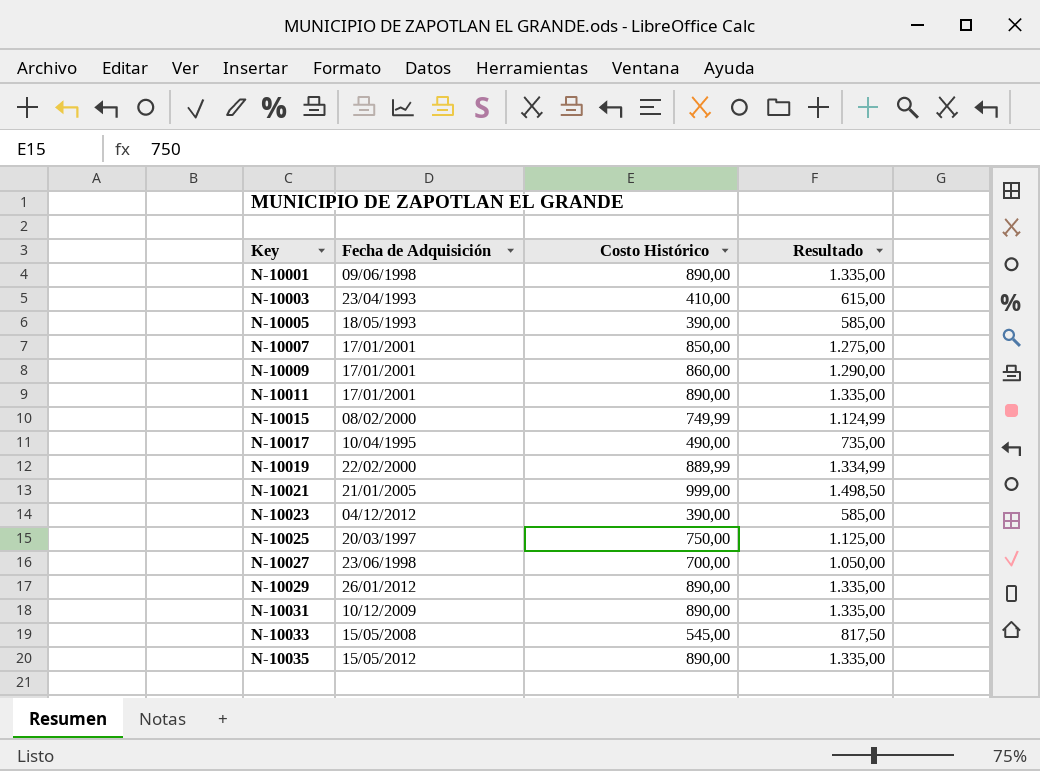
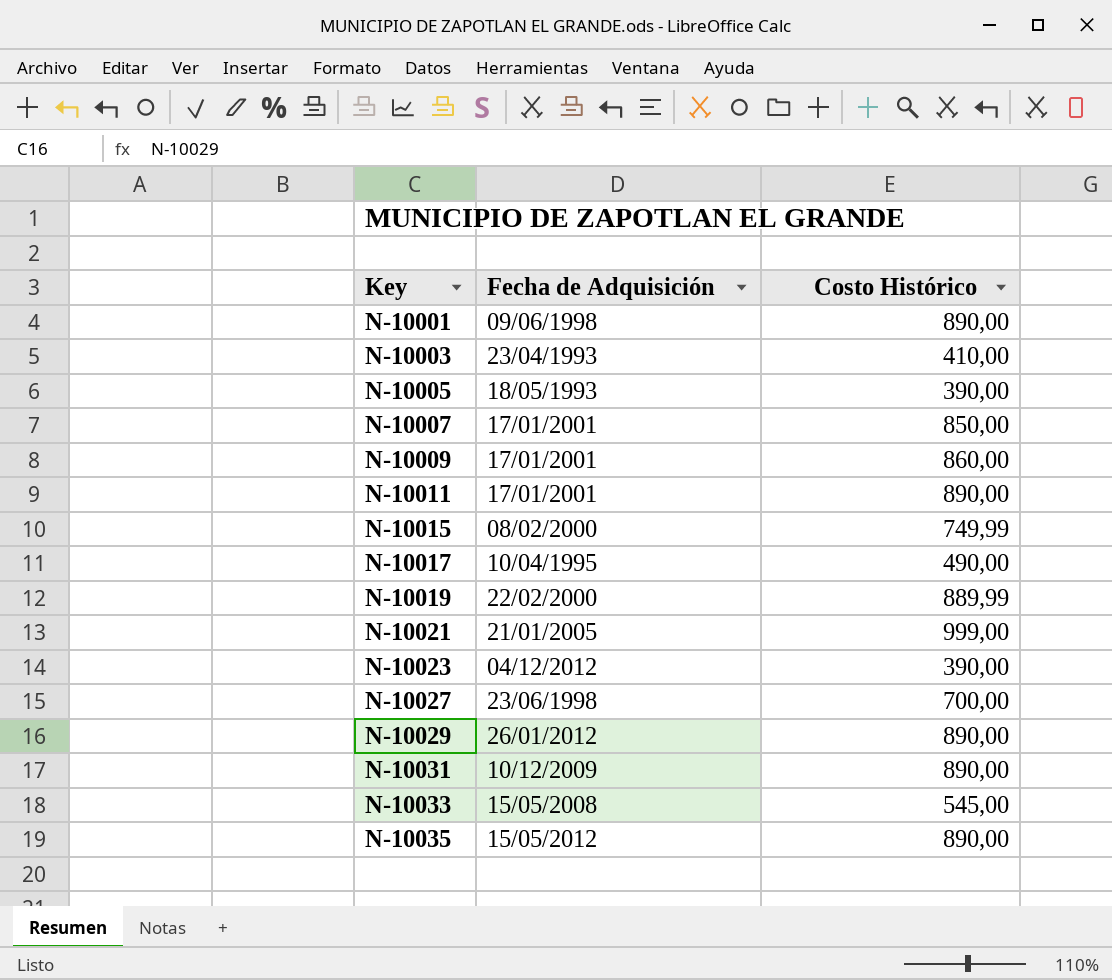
column Resultado | formula: [Costo Histórico] * 1,5 -> none
row N-10025: 20/03/1997 | 750,00 | 1.125,00 -> none

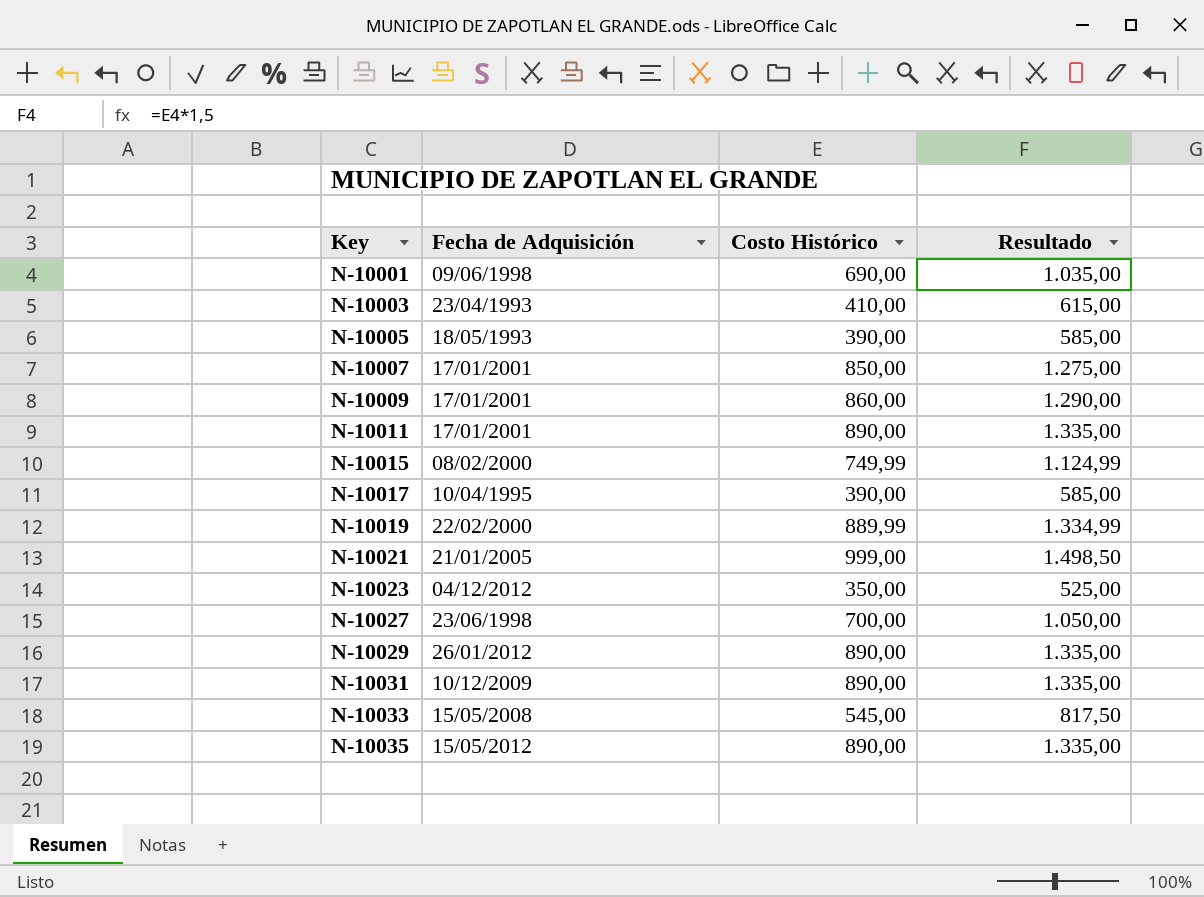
column Resultado | formula: none -> [Costo Histórico] * 1,5
N-10001 | Costo Histórico: 890,00 -> 690,00
N-10017 | Costo Histórico: 490,00 -> 390,00
N-10023 | Costo Histórico: 390,00 -> 350,00

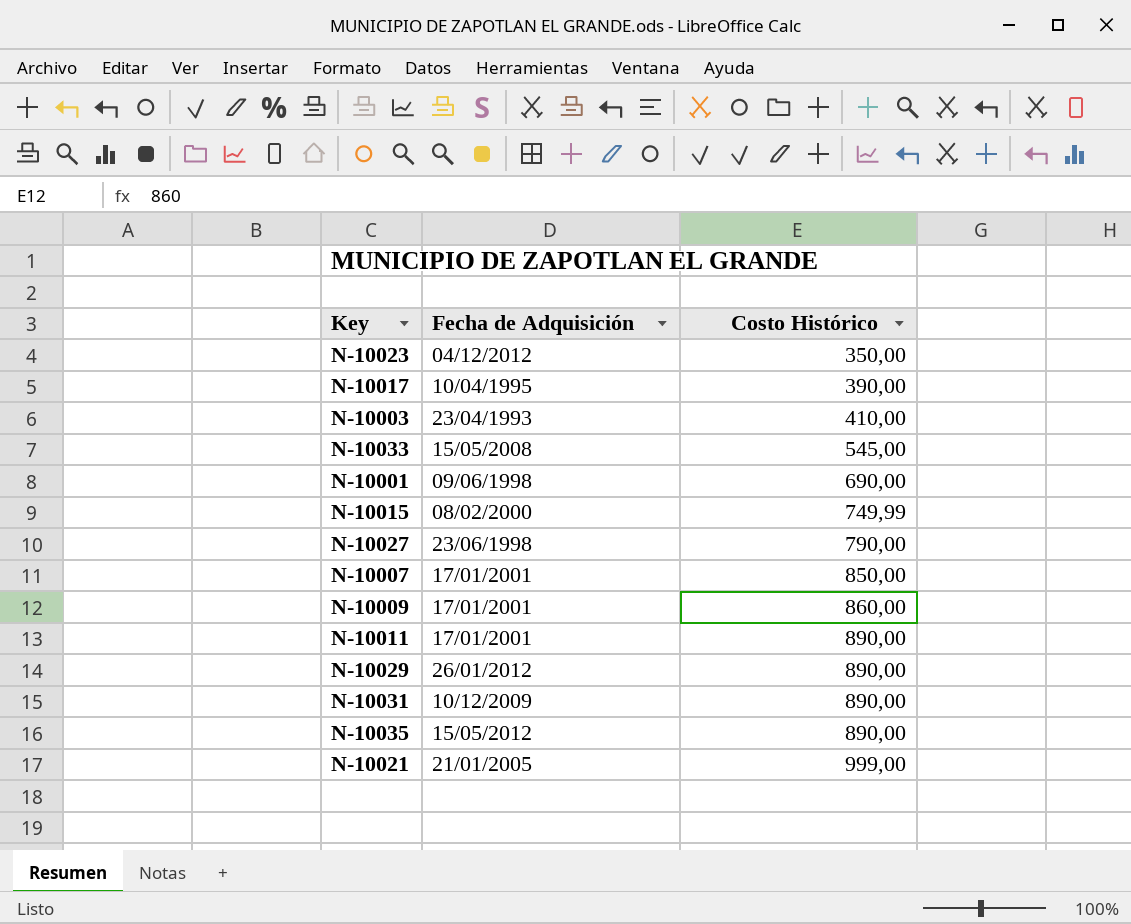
row order: Key ascending -> Costo Histórico ascending
column Resultado | formula: [Costo Histórico] * 1,5 -> none
row N-10005: 18/05/1993 | 390,00 | 585,00 -> none
row N-10019: 22/02/2000 | 889,99 | 1.334,99 -> none
N-10027 | Costo Histórico: 700,00 -> 790,00

